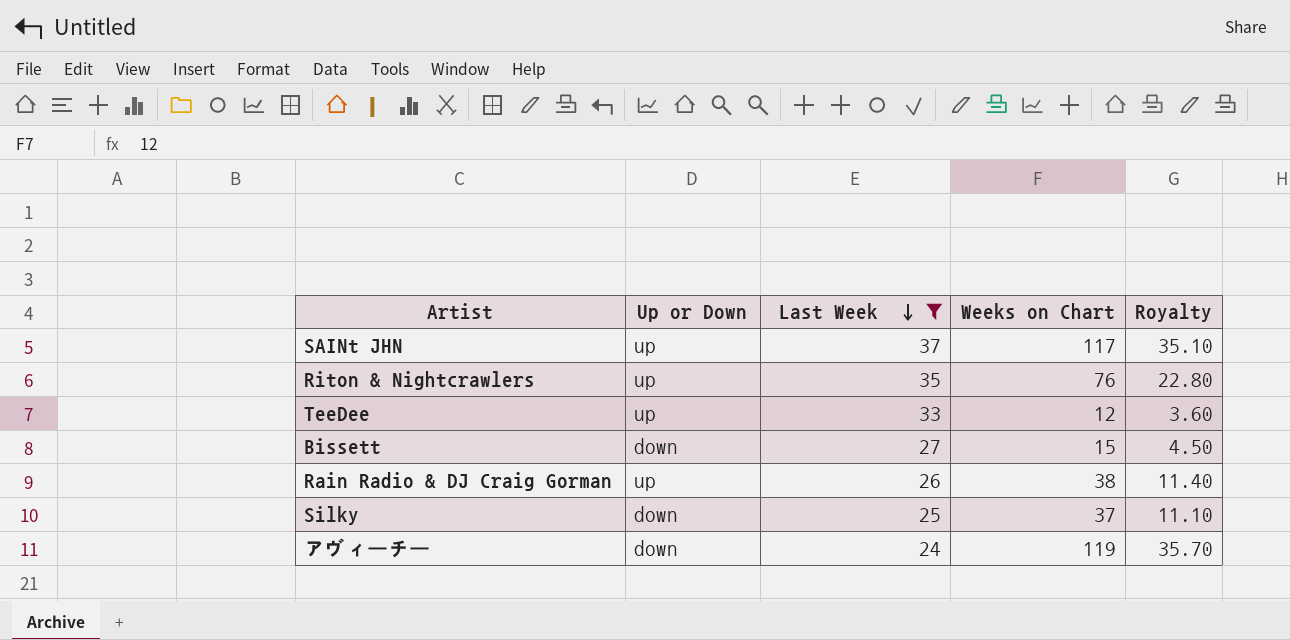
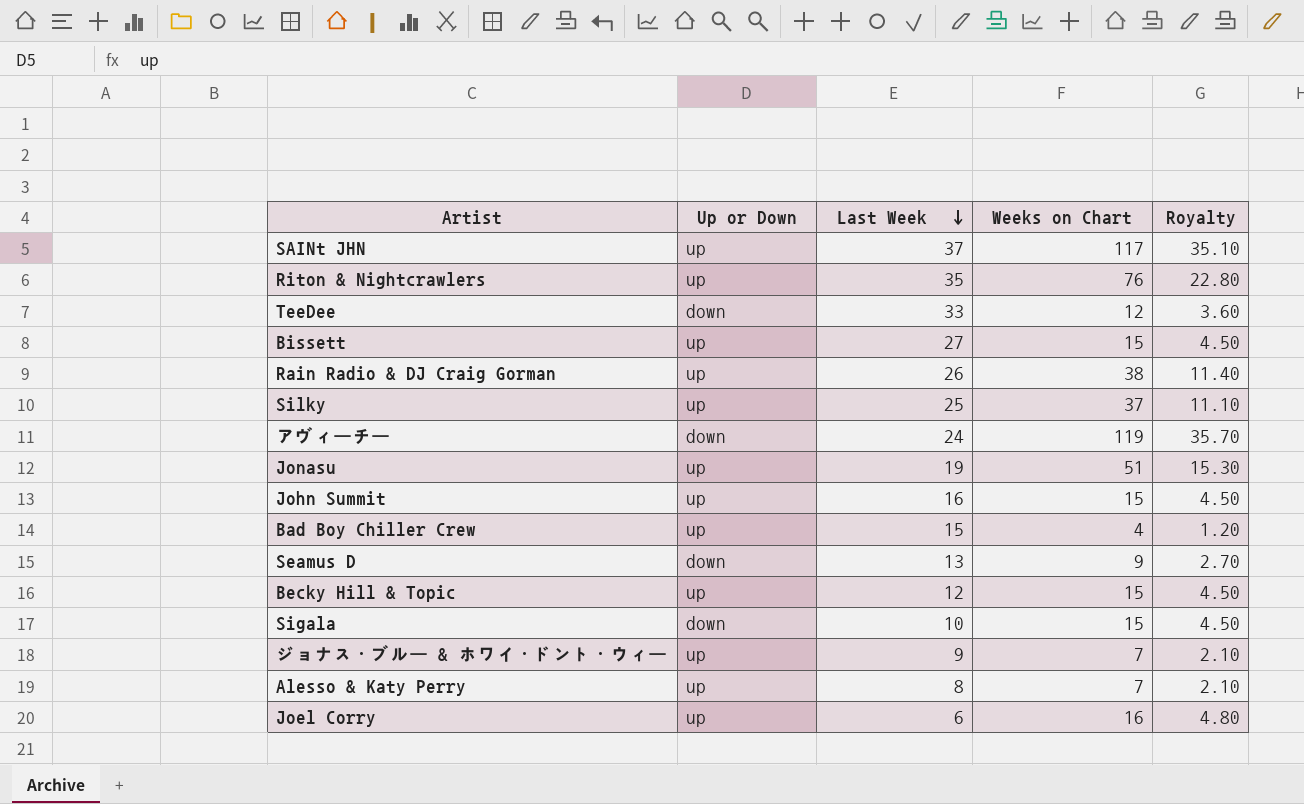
filter: Last Week >= 24 -> none
TeeDee | Up or Down: up -> down
Bissett | Up or Down: down -> up
Silky | Up or Down: down -> up

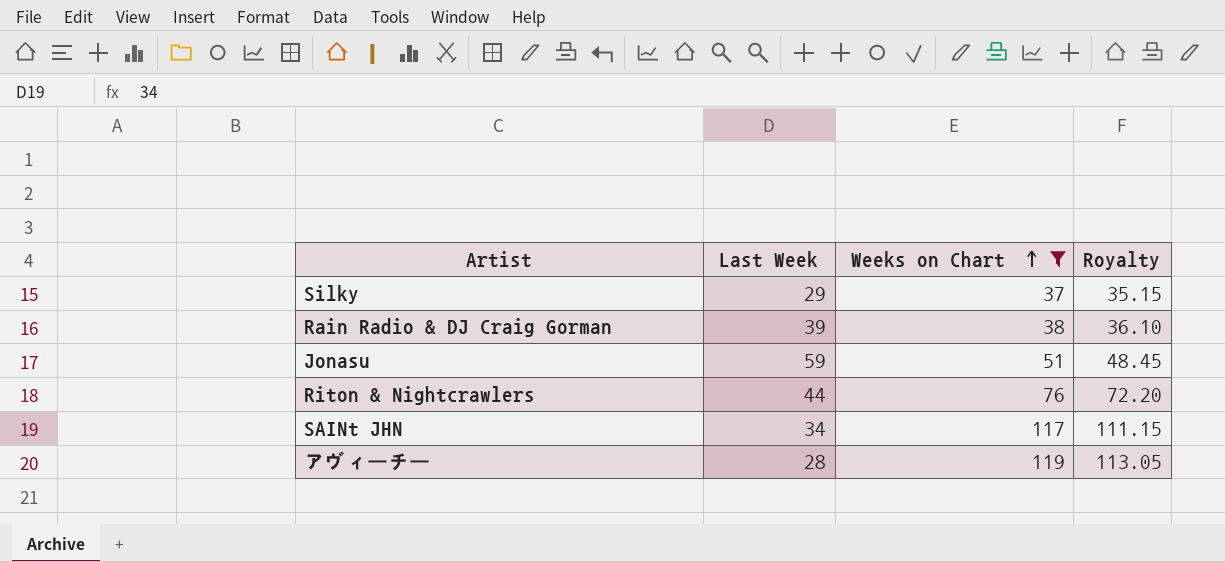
filter: none -> Weeks on Chart >= 37
row order: Last Week descending -> Weeks on Chart ascending
column Up or Down | position: 2 -> none
column Royalty | formula: [Weeks on Chart] * 0.3 -> [Weeks on Chart] * 0.95
Silky | Last Week: 25 -> 29
Rain Radio & DJ Craig Gorman | Last Week: 26 -> 39
Jonasu | Last Week: 19 -> 59
Riton & Nightcrawlers | Last Week: 35 -> 44
SAINt JHN | Last Week: 37 -> 34
アヴィーチー | Last Week: 24 -> 28

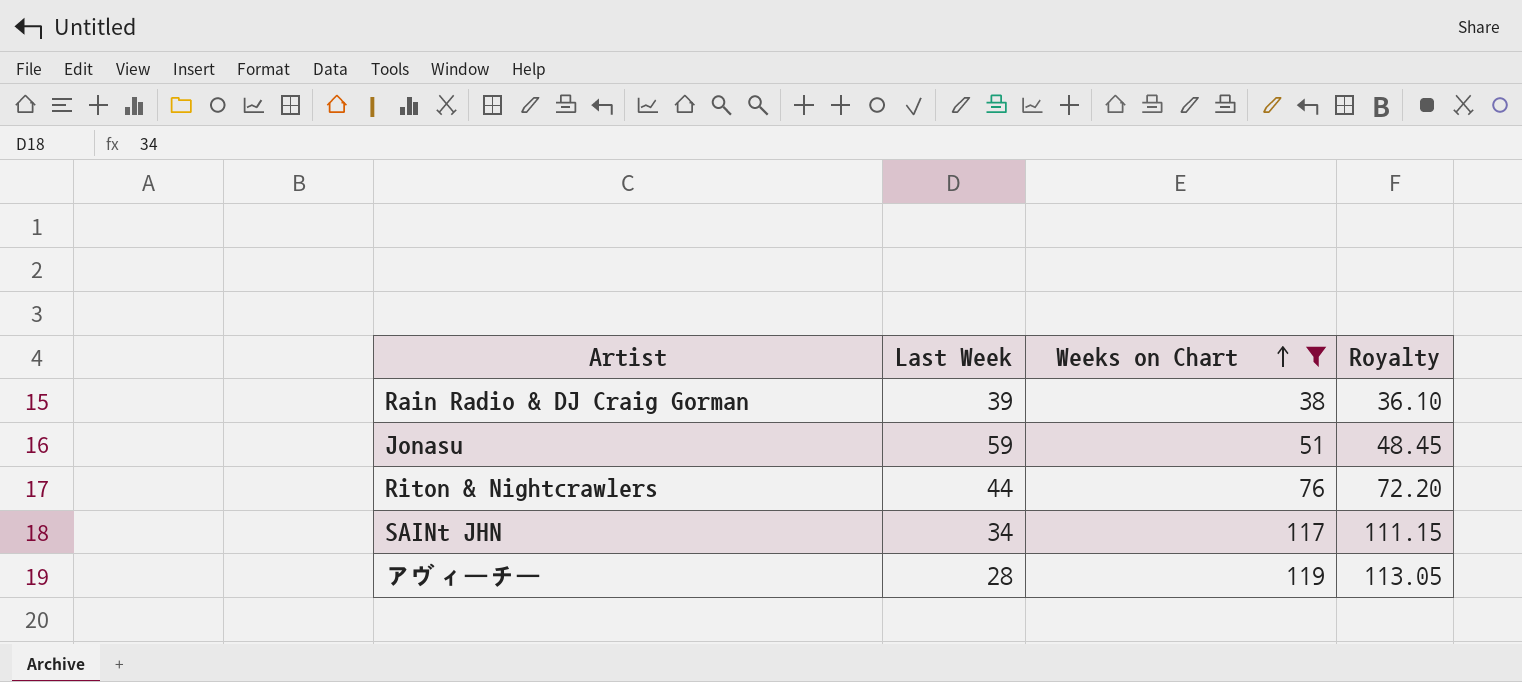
row Silky: 29 | 37 | 35.15 -> none

